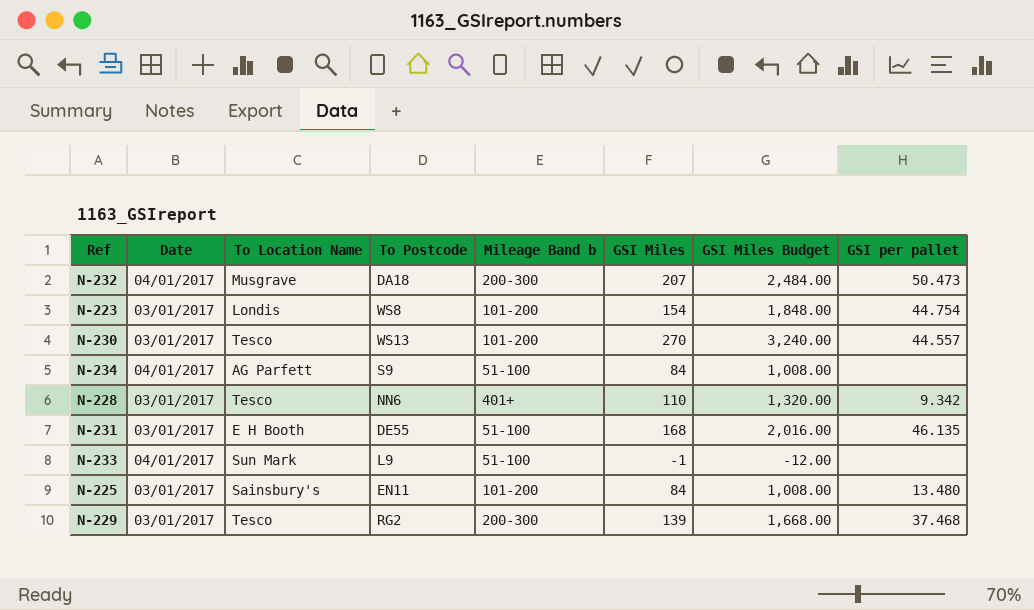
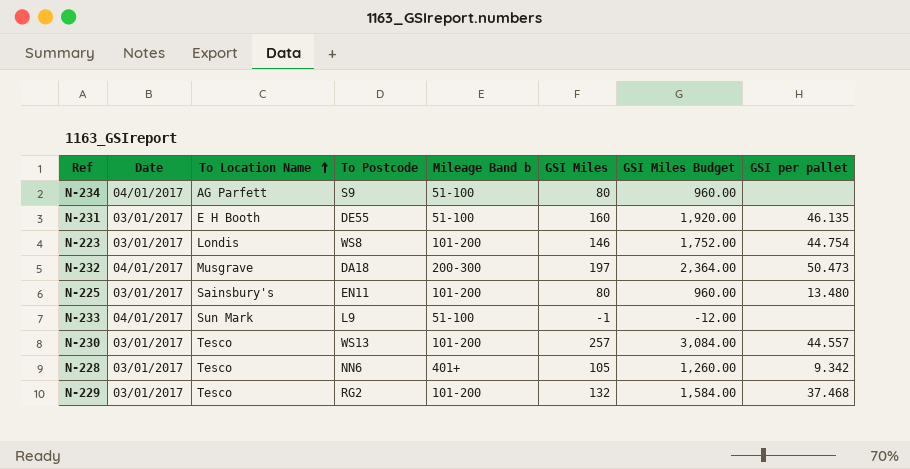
row order: none -> To Location Name ascending
N-234 | GSI Miles: 84 -> 80
N-234 | GSI Miles Budget: 1,008.00 -> 960.00
N-231 | GSI Miles: 168 -> 160
N-231 | GSI Miles Budget: 2,016.00 -> 1,920.00
N-223 | GSI Miles: 154 -> 146
N-223 | GSI Miles Budget: 1,848.00 -> 1,752.00
N-232 | GSI Miles: 207 -> 197
N-232 | GSI Miles Budget: 2,484.00 -> 2,364.00
N-225 | GSI Miles: 84 -> 80
N-225 | GSI Miles Budget: 1,008.00 -> 960.00
N-230 | GSI Miles: 270 -> 257
N-230 | GSI Miles Budget: 3,240.00 -> 3,084.00
N-228 | GSI Miles: 110 -> 105
N-228 | GSI Miles Budget: 1,320.00 -> 1,260.00
N-229 | Mileage Band b: 200-300 -> 101-200
N-229 | GSI Miles: 139 -> 132
N-229 | GSI Miles Budget: 1,668.00 -> 1,584.00

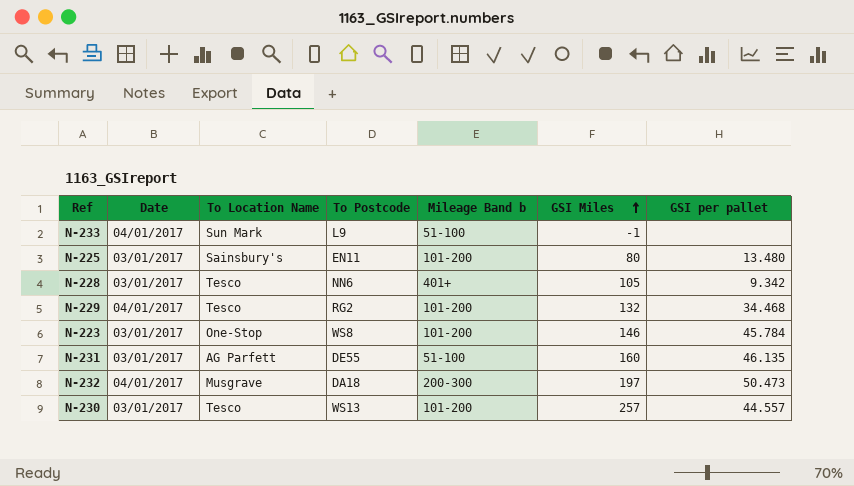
row order: To Location Name ascending -> GSI Miles ascending
column GSI Miles Budget | formula: [GSI Miles] * 12 -> none
row N-234: 04/01/2017 | AG Parfett | S9 | 51-100 | 80 | 960.00 | none -> none
N-229 | Date: 03/01/2017 -> 04/01/2017
N-229 | GSI per pallet: 37.468 -> 34.468
N-223 | To Location Name: Londis -> One-Stop
N-223 | GSI per pallet: 44.754 -> 45.784
N-231 | To Location Name: E H Booth -> AG Parfett

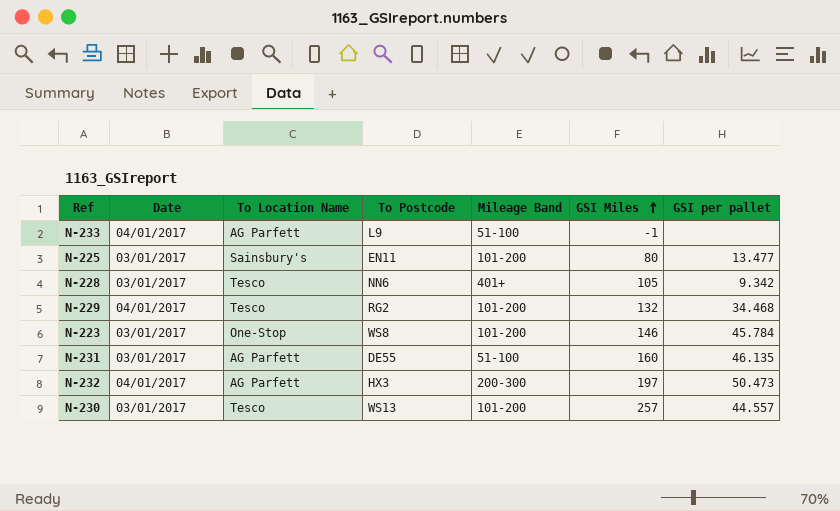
column name: Mileage Band b -> Mileage Band
N-233 | To Location Name: Sun Mark -> AG Parfett
N-225 | GSI per pallet: 13.480 -> 13.477
N-232 | To Location Name: Musgrave -> AG Parfett
N-232 | To Postcode: DA18 -> HX3

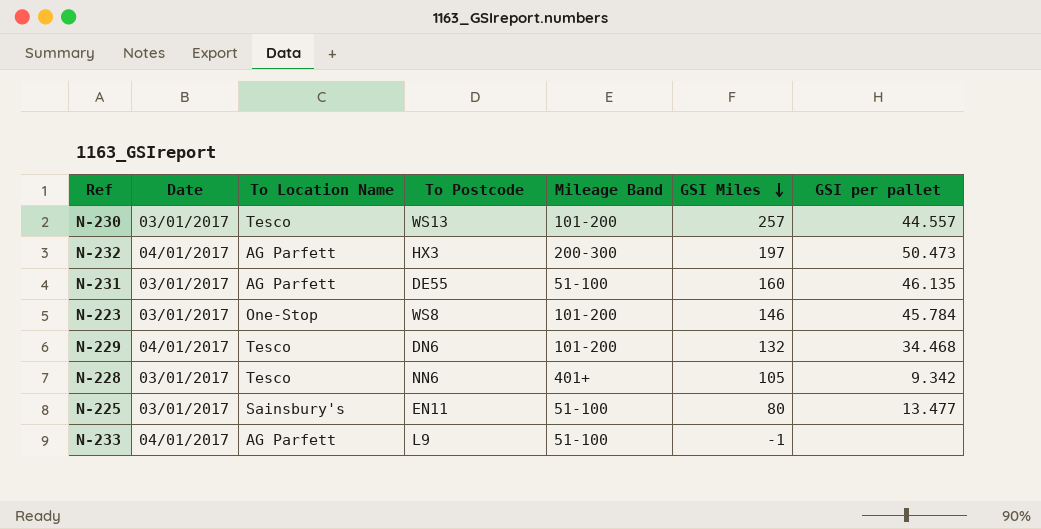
row order: GSI Miles ascending -> GSI Miles descending
N-229 | To Postcode: RG2 -> DN6
N-225 | Mileage Band: 101-200 -> 51-100

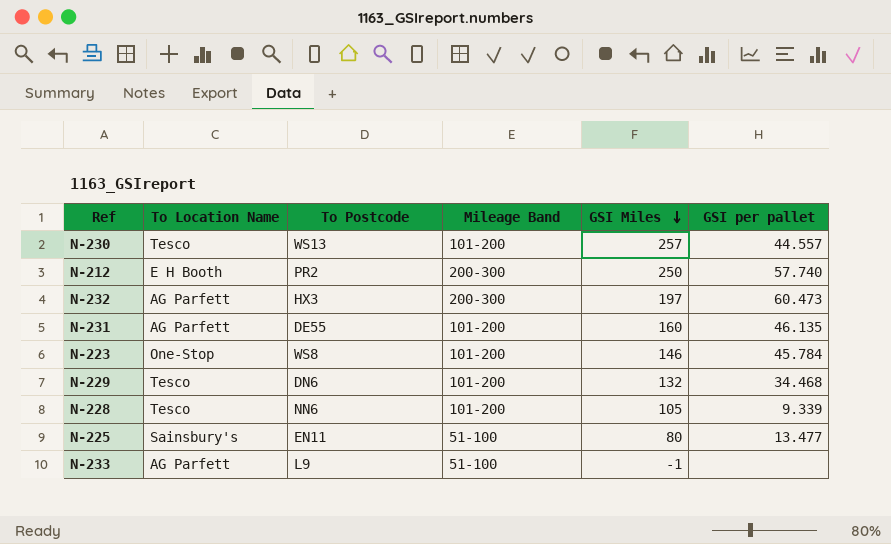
column Date | position: 2 -> none
row N-212: none -> E H Booth | PR2 | 200-300 | 250 | 57.740
N-232 | GSI per pallet: 50.473 -> 60.473
N-231 | Mileage Band: 51-100 -> 101-200
N-228 | Mileage Band: 401+ -> 101-200
N-228 | GSI per pallet: 9.342 -> 9.339

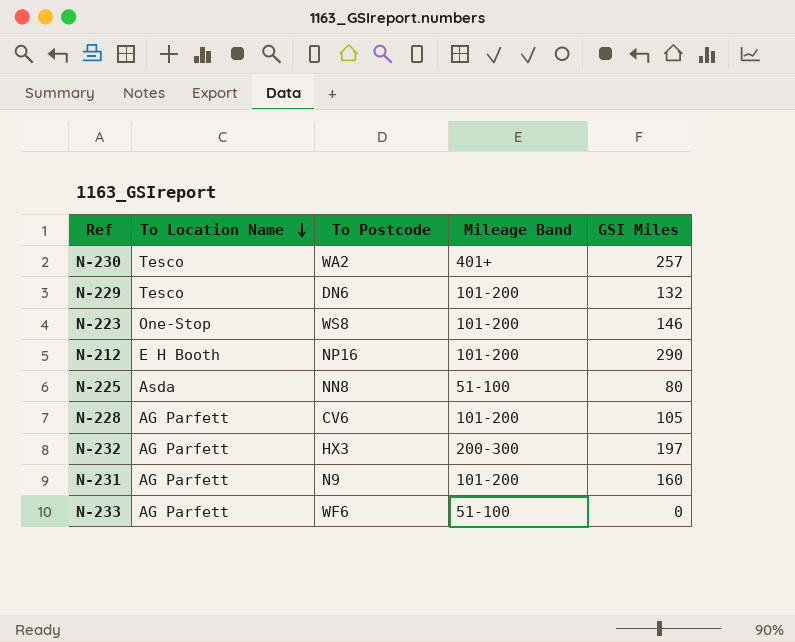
row order: GSI Miles descending -> To Location Name descending
column GSI per pallet | position: 6 -> none
N-230 | To Postcode: WS13 -> WA2
N-230 | Mileage Band: 101-200 -> 401+
N-212 | To Postcode: PR2 -> NP16
N-212 | Mileage Band: 200-300 -> 101-200
N-212 | GSI Miles: 250 -> 290
N-225 | To Location Name: Sainsbury's -> Asda
N-225 | To Postcode: EN11 -> NN8
N-228 | To Location Name: Tesco -> AG Parfett
N-228 | To Postcode: NN6 -> CV6
N-231 | To Postcode: DE55 -> N9
N-233 | To Postcode: L9 -> WF6
N-233 | GSI Miles: -1 -> 0

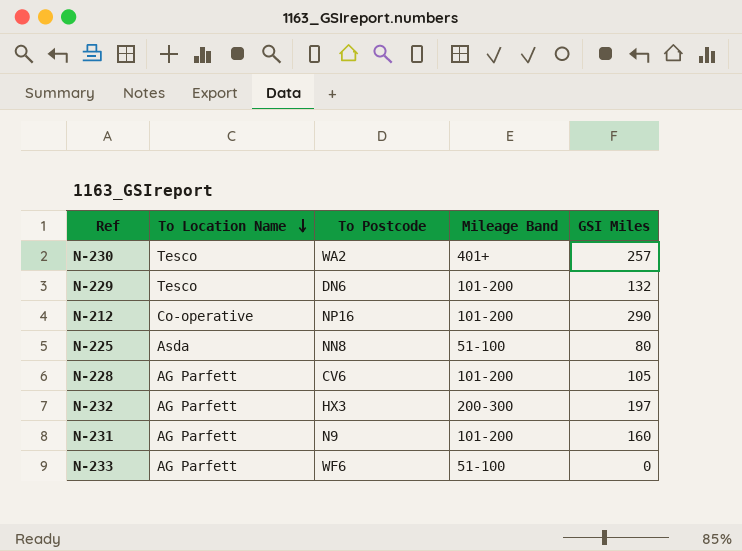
row N-223: One-Stop | WS8 | 101-200 | 146 -> none
N-212 | To Location Name: E H Booth -> Co-operative

